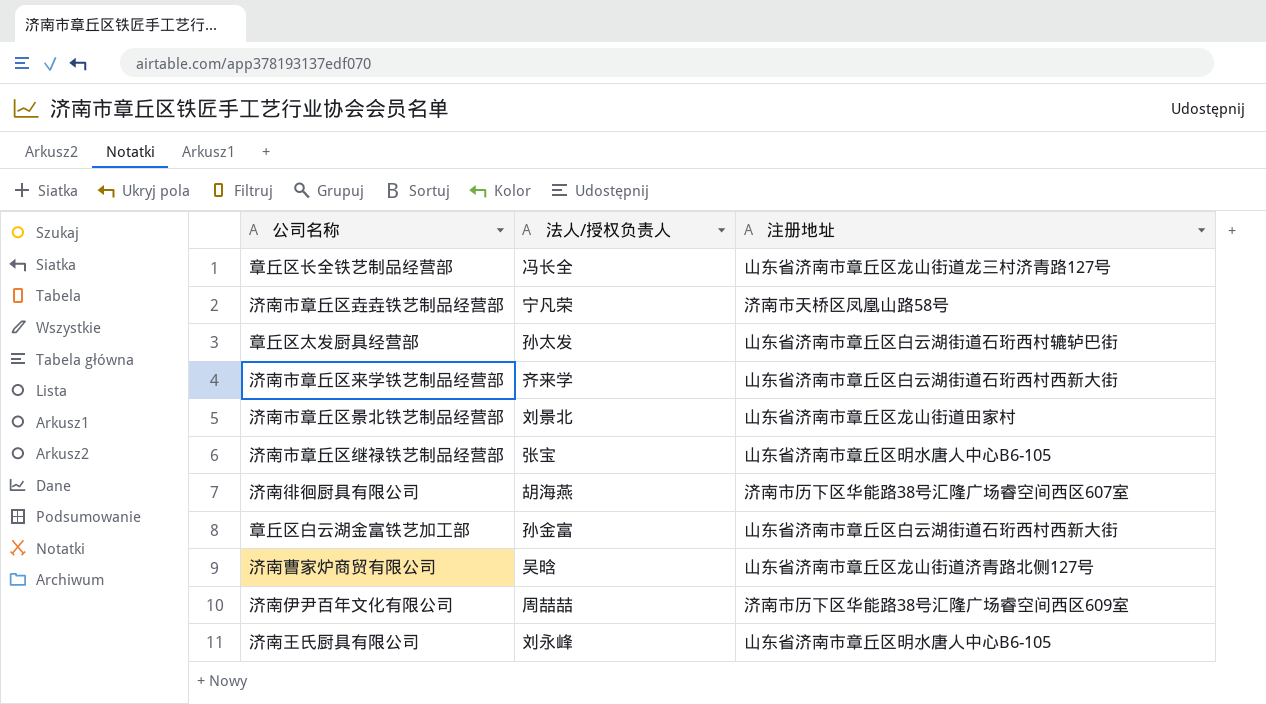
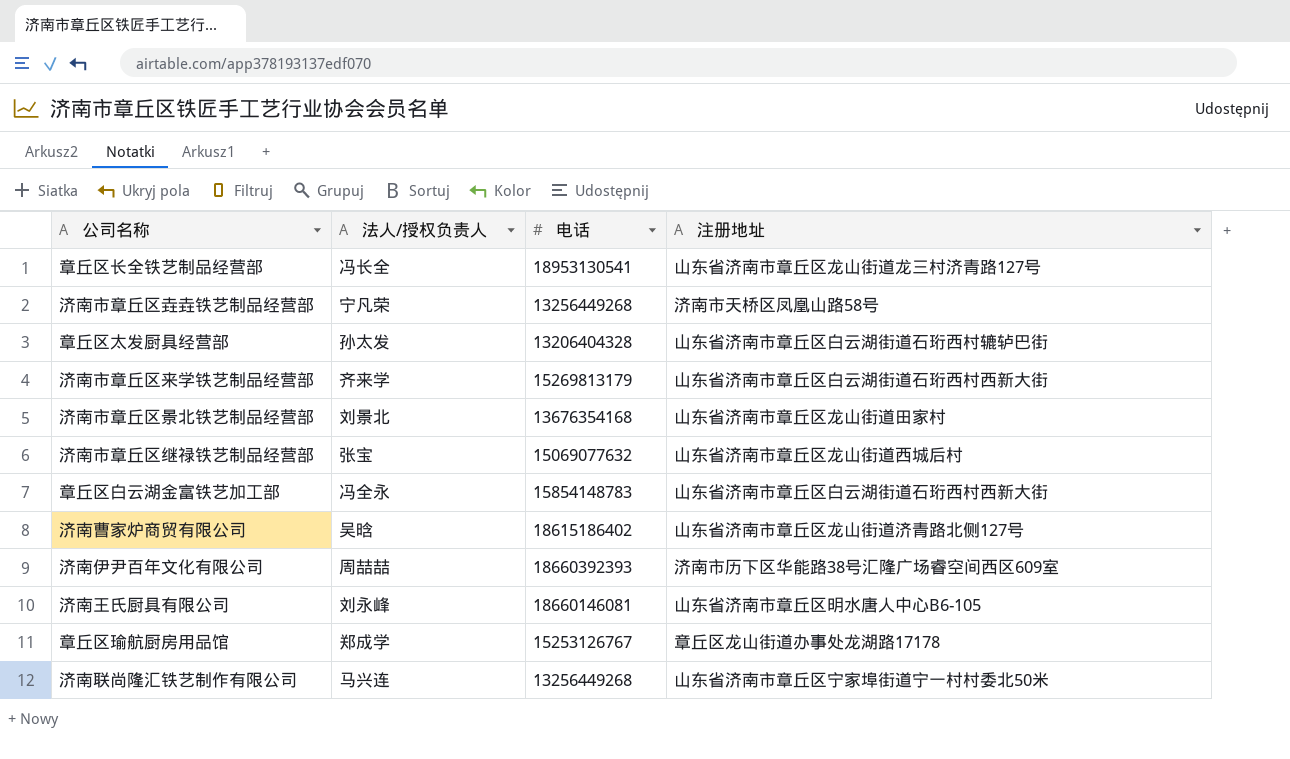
column 电话 | position: none -> 3
row 济南徘徊厨具有限公司: 胡海燕 | 济南市历下区华能路38号汇隆广场睿空间西区607室 -> none
济南市章丘区继禄铁艺制品经营部 | 注册地址: 山东省济南市章丘区明水唐人中心B6-105 -> 山东省济南市章丘区龙山街道西城后村
章丘区白云湖金富铁艺加工部 | 法人/授权负责人: 孙金富 -> 冯全永
row 章丘区瑜航厨房用品馆: none -> 郑成学 | 15253126767 | 章丘区龙山街道办事处龙湖路17178
row 济南联尚隆汇铁艺制作有限公司: none -> 马兴连 | 13256449268 | 山东省济南市章丘区宁家埠街道宁一村村委北50米

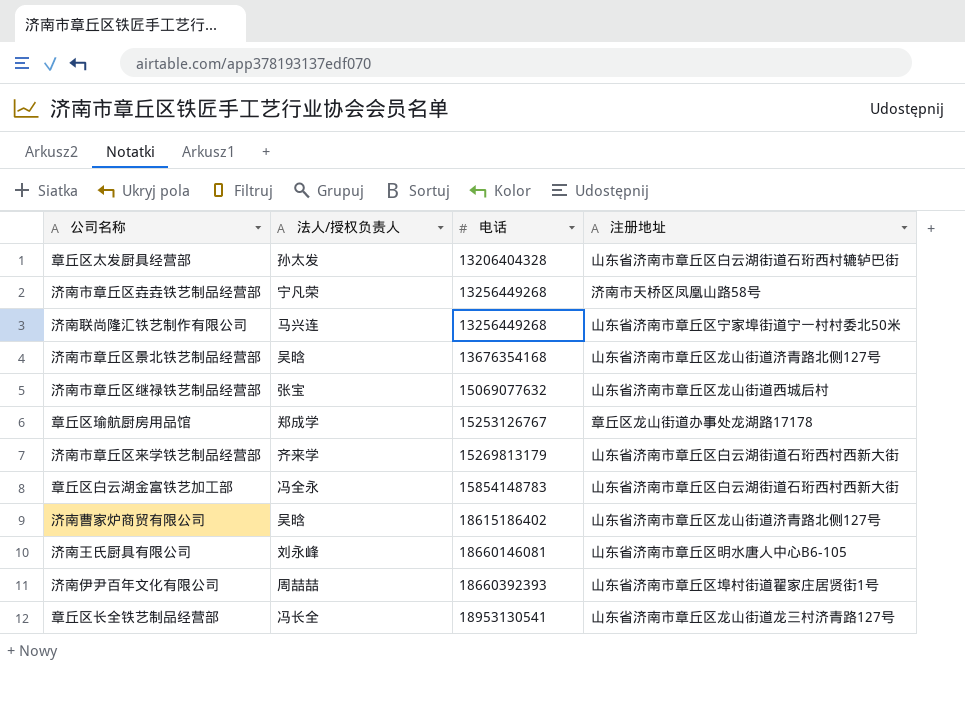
row order: none -> 电话 ascending
济南市章丘区景北铁艺制品经营部 | 法人/授权负责人: 刘景北 -> 吴晗
济南市章丘区景北铁艺制品经营部 | 注册地址: 山东省济南市章丘区龙山街道田家村 -> 山东省济南市章丘区龙山街道济青路北侧127号
济南伊尹百年文化有限公司 | 注册地址: 济南市历下区华能路38号汇隆广场睿空间西区609室 -> 山东省济南市章丘区埠村街道翟家庄居贤街1号

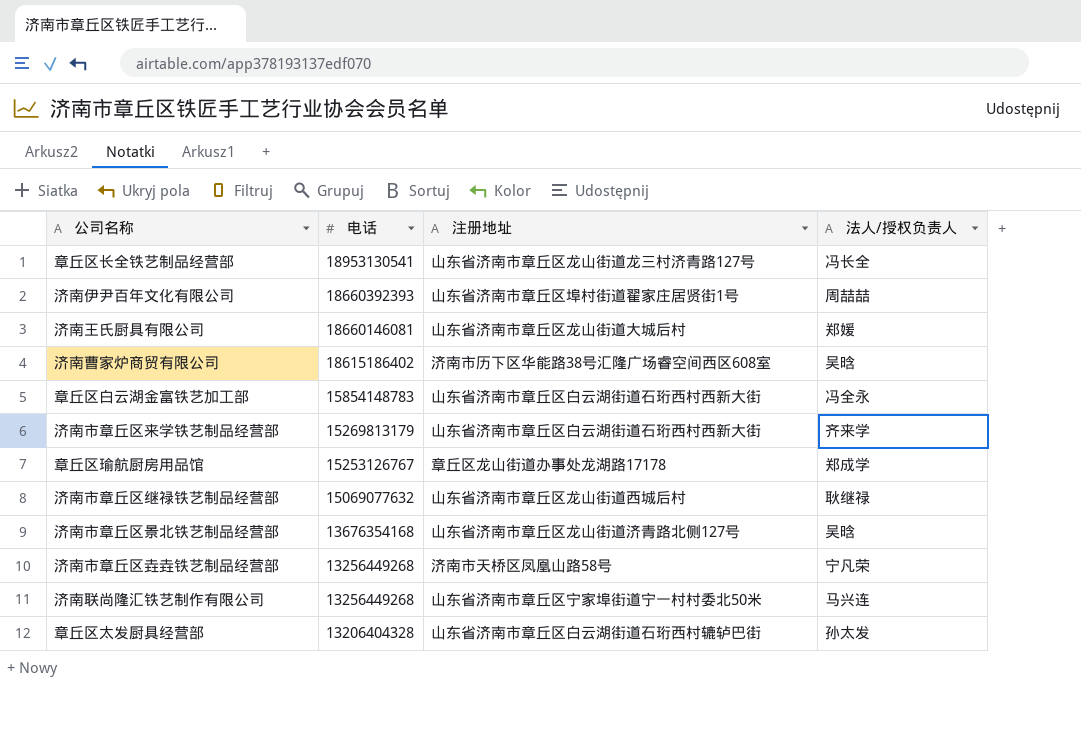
row order: 电话 ascending -> 电话 descending
column 法人/授权负责人 | position: 2 -> 4
济南王氏厨具有限公司 | 注册地址: 山东省济南市章丘区明水唐人中心B6-105 -> 山东省济南市章丘区龙山街道大城后村
济南王氏厨具有限公司 | 法人/授权负责人: 刘永峰 -> 郑媛
济南曹家炉商贸有限公司 | 注册地址: 山东省济南市章丘区龙山街道济青路北侧127号 -> 济南市历下区华能路38号汇隆广场睿空间西区608室
济南市章丘区继禄铁艺制品经营部 | 法人/授权负责人: 张宝 -> 耿继禄

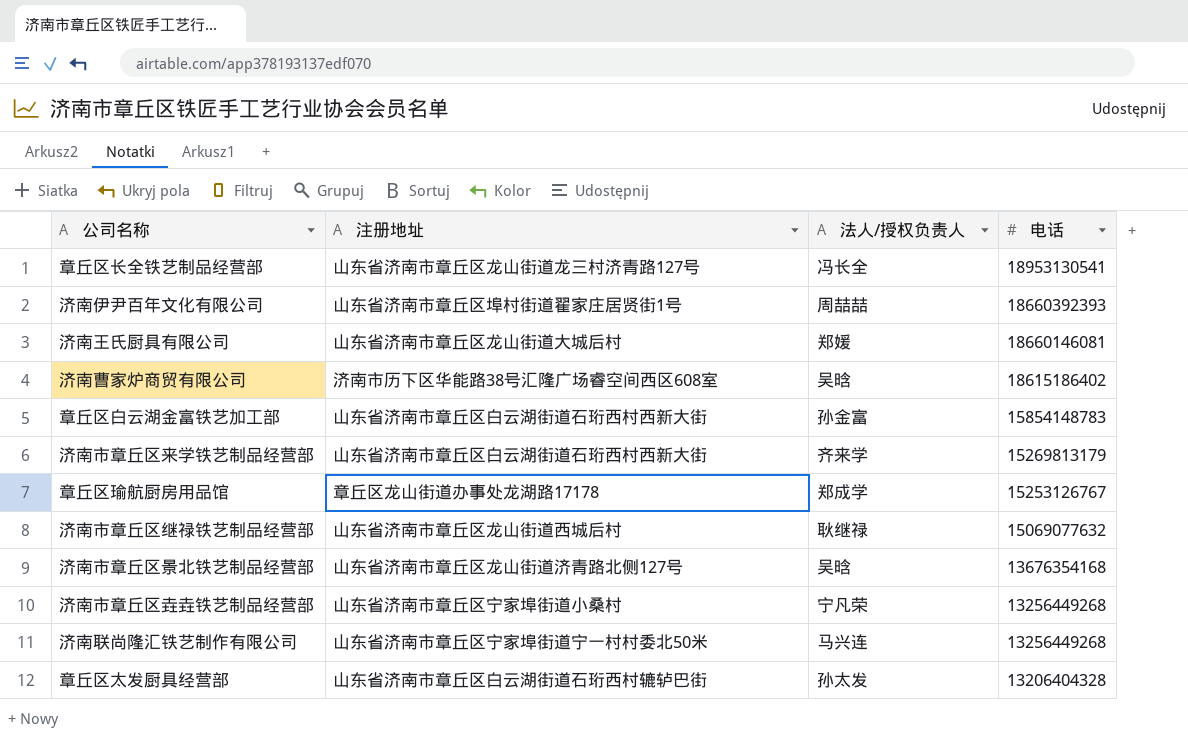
column 电话 | position: 2 -> 4
章丘区白云湖金富铁艺加工部 | 法人/授权负责人: 冯全永 -> 孙金富
济南市章丘区垚垚铁艺制品经营部 | 注册地址: 济南市天桥区凤凰山路58号 -> 山东省济南市章丘区宁家埠街道小桑村

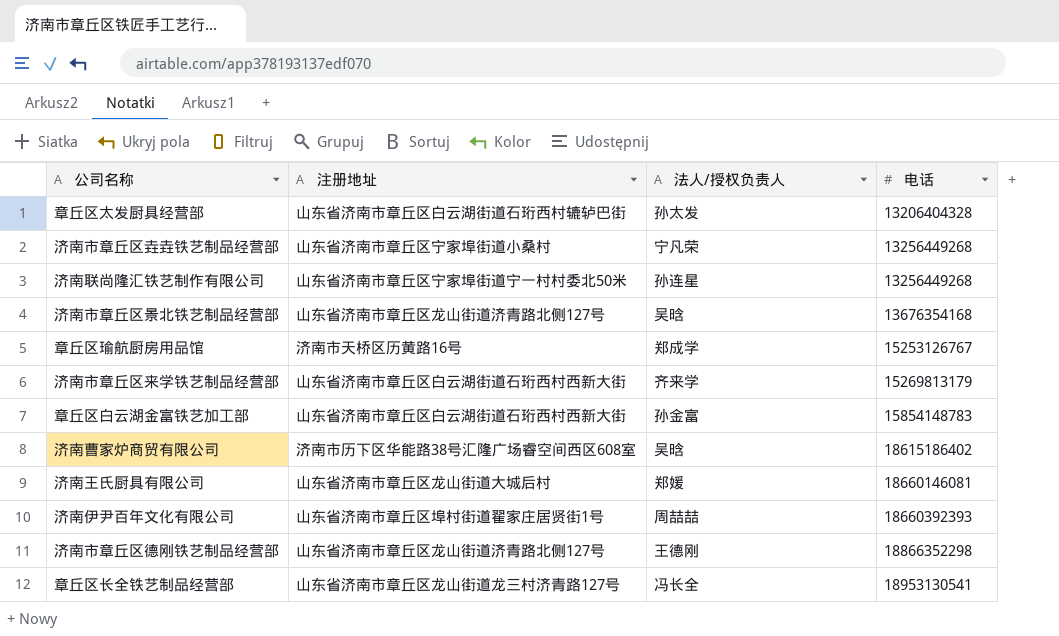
row order: 电话 descending -> 电话 ascending
row 济南市章丘区继禄铁艺制品经营部: 山东省济南市章丘区龙山街道西城后村 | 耿继禄 | 15069077632 -> none
济南联尚隆汇铁艺制作有限公司 | 法人/授权负责人: 马兴连 -> 孙连星
章丘区瑜航厨房用品馆 | 注册地址: 章丘区龙山街道办事处龙湖路17178 -> 济南市天桥区历黄路16号
row 济南市章丘区德刚铁艺制品经营部: none -> 山东省济南市章丘区龙山街道济青路北侧127号 | 王德刚 | 18866352298

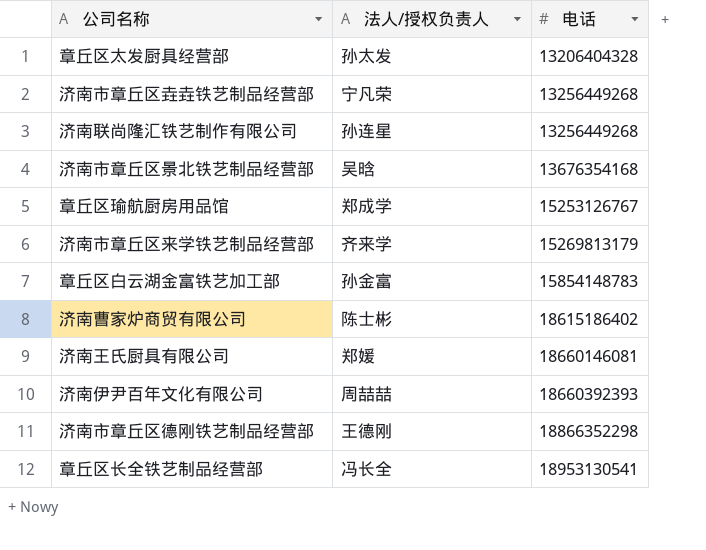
column 注册地址 | position: 2 -> none
济南曹家炉商贸有限公司 | 法人/授权负责人: 吴晗 -> 陈士彬

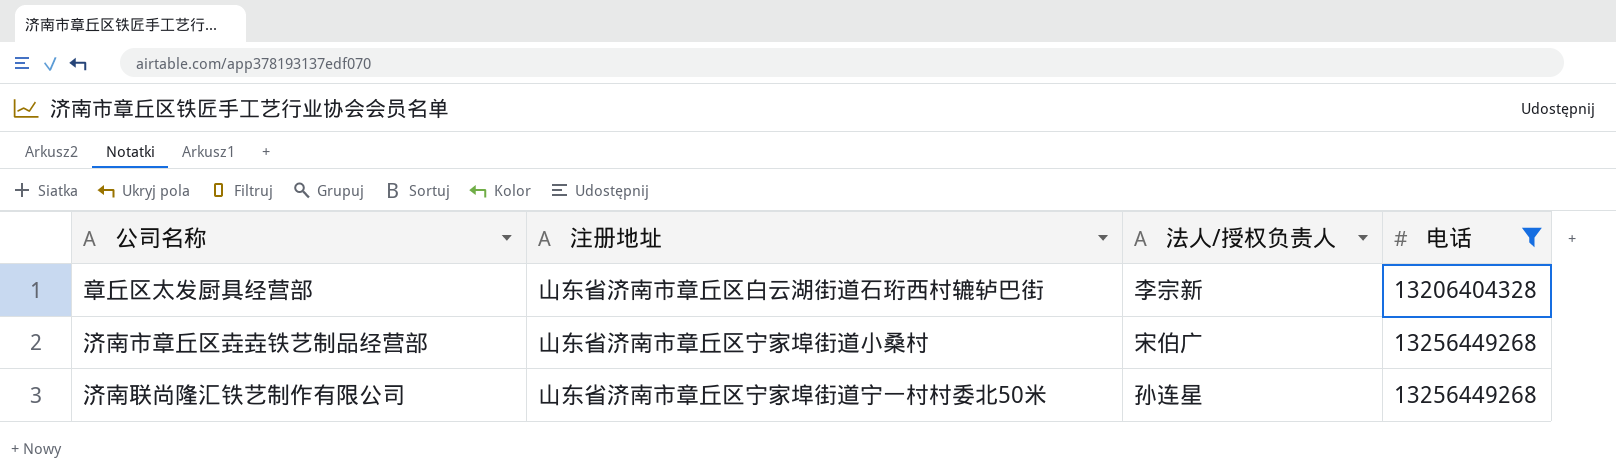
filter: none -> 电话 <= 13256449268
column 注册地址 | position: none -> 2
章丘区太发厨具经营部 | 法人/授权负责人: 孙太发 -> 李宗新
济南市章丘区垚垚铁艺制品经营部 | 法人/授权负责人: 宁凡荣 -> 宋伯广

